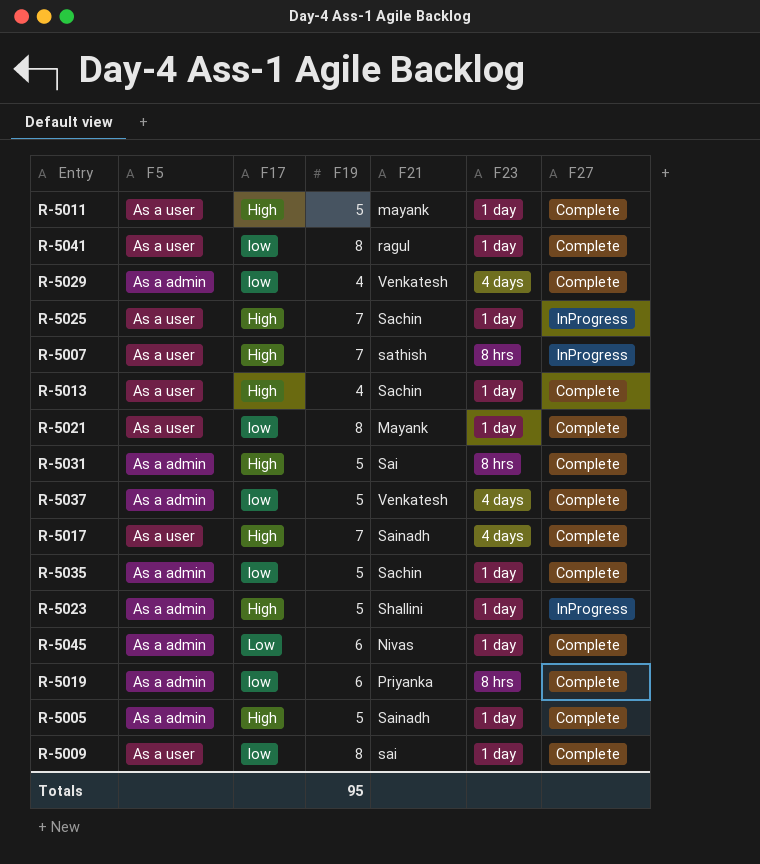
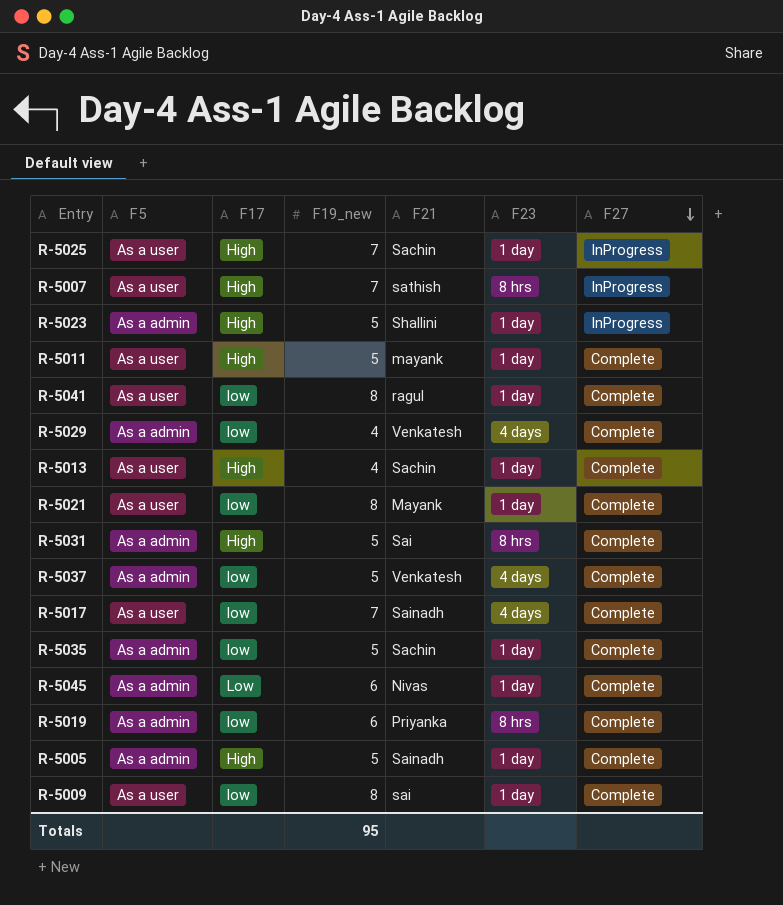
row order: none -> F27 descending
column name: F19 -> F19_new
R-5017 | F17: High -> low

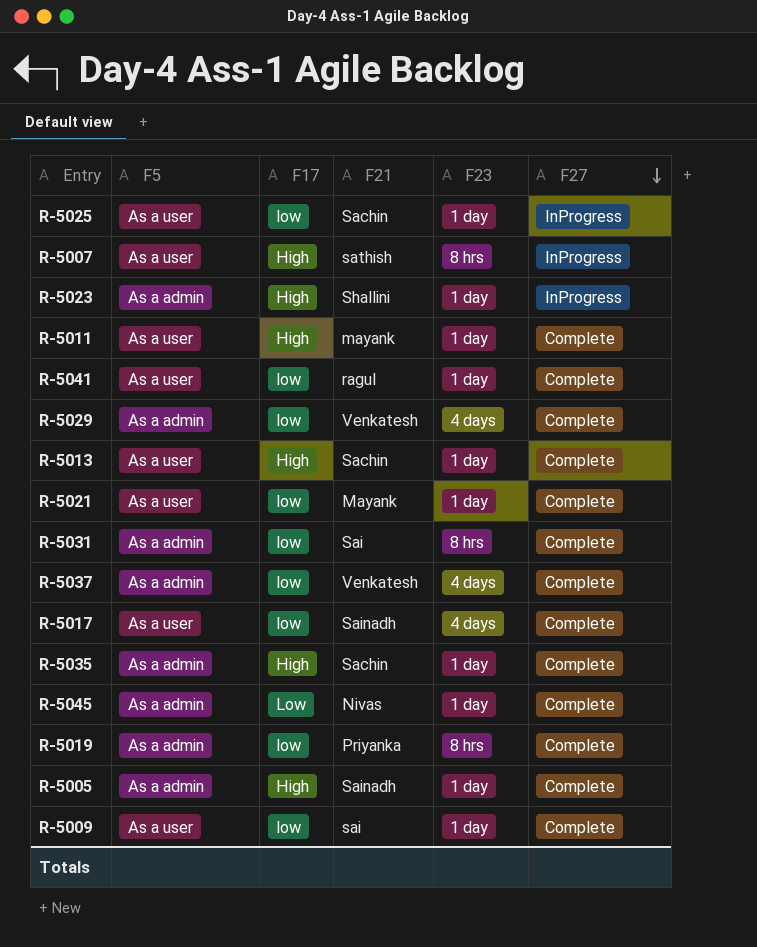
column F19_new | position: 4 -> none
R-5025 | F17: High -> low
R-5031 | F17: High -> low
R-5035 | F17: low -> High

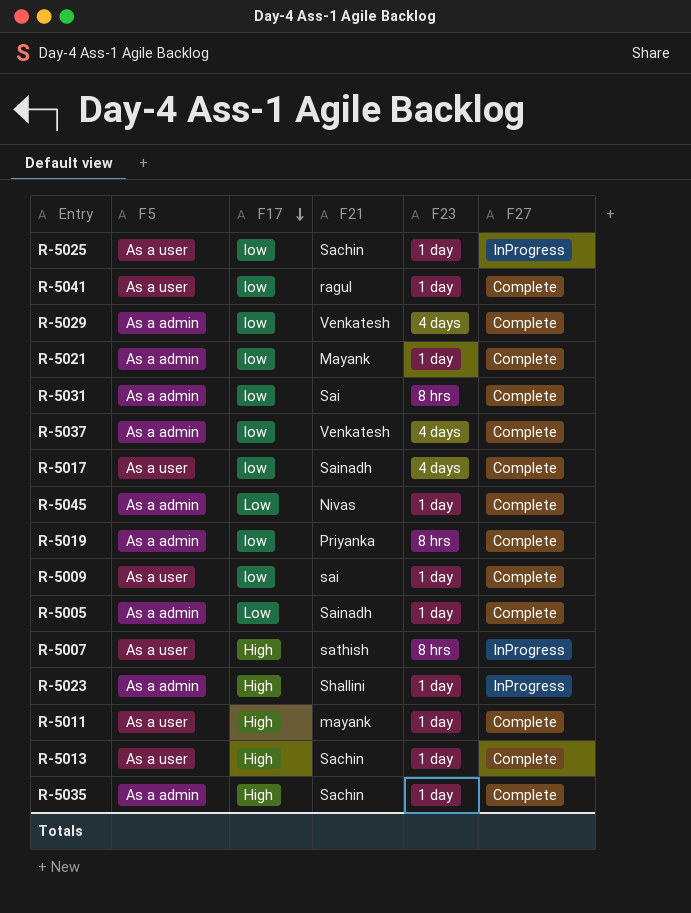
row order: F27 descending -> F17 descending
R-5021 | F5: As a user -> As a admin
R-5005 | F17: High -> Low

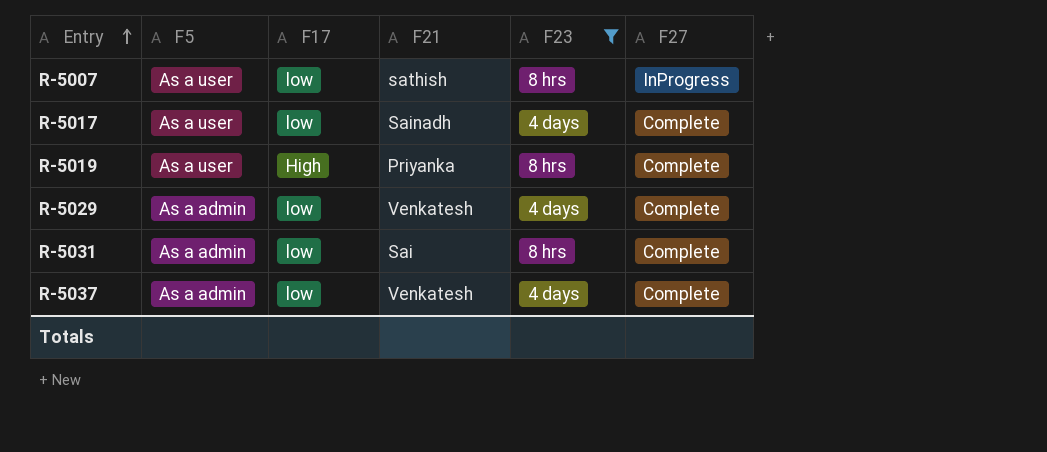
filter: none -> F23 != 1 day
row order: F17 descending -> Entry ascending
R-5007 | F17: High -> low
R-5019 | F5: As a admin -> As a user
R-5019 | F17: low -> High

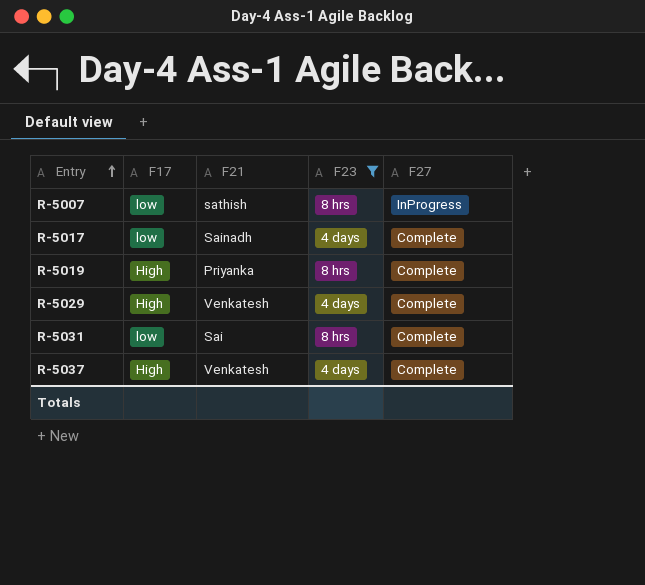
column F5 | position: 2 -> none
R-5029 | F17: low -> High
R-5037 | F17: low -> High

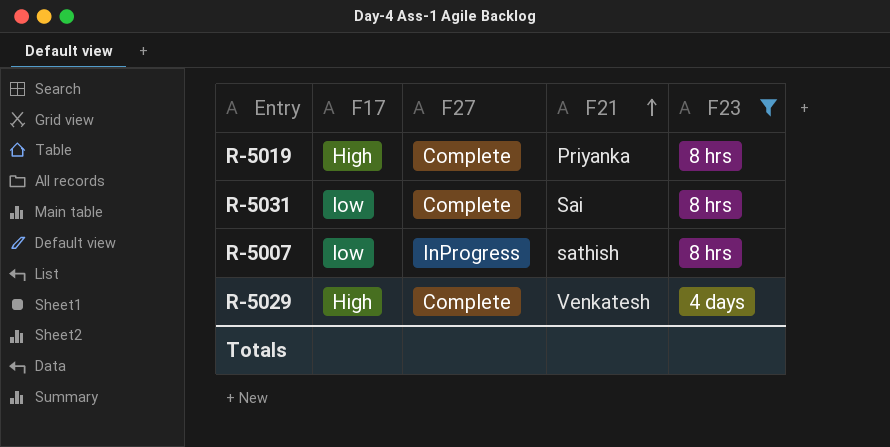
row order: Entry ascending -> F21 ascending
column F27 | position: 5 -> 3
row R-5017: low | Sainadh | 4 days | Complete -> none
row R-5037: High | Venkatesh | 4 days | Complete -> none

